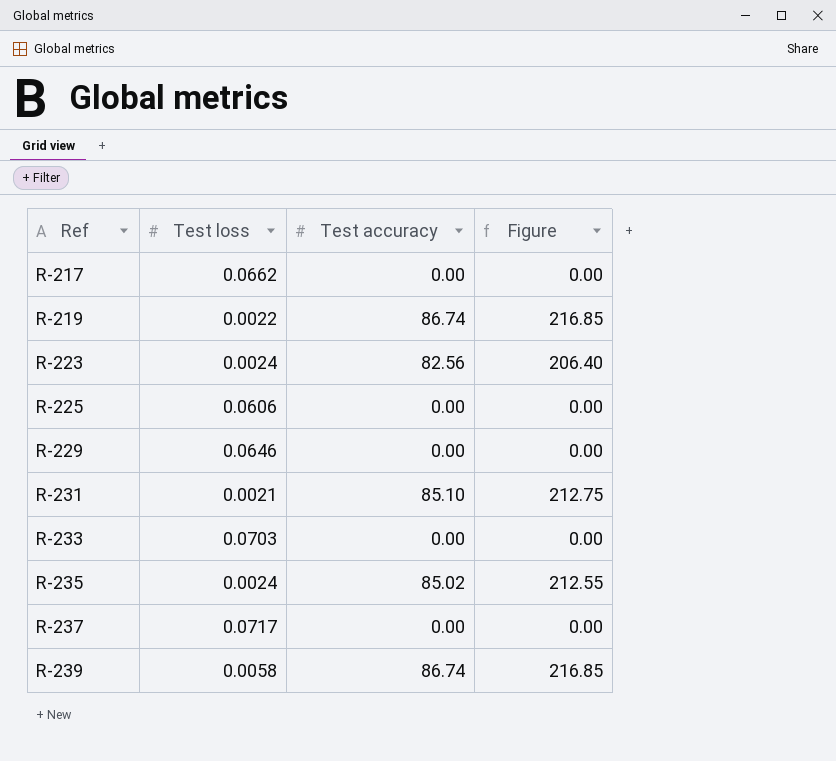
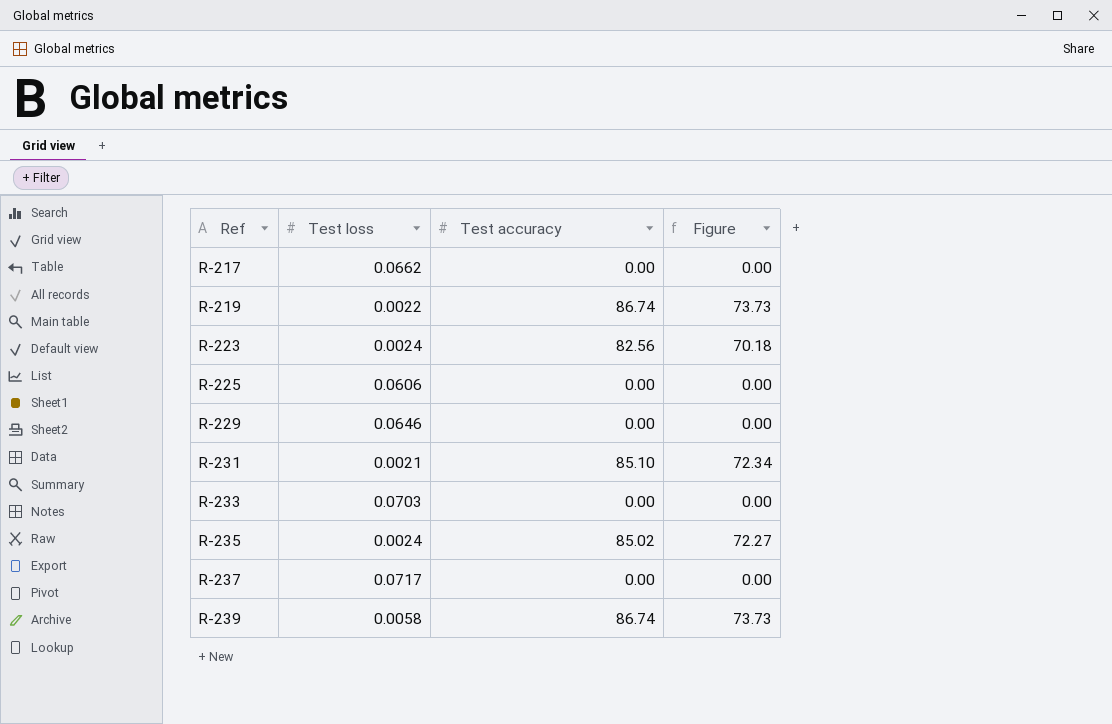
column Figure | formula: [Test accuracy] * 2.5 -> [Test accuracy] * 0.85

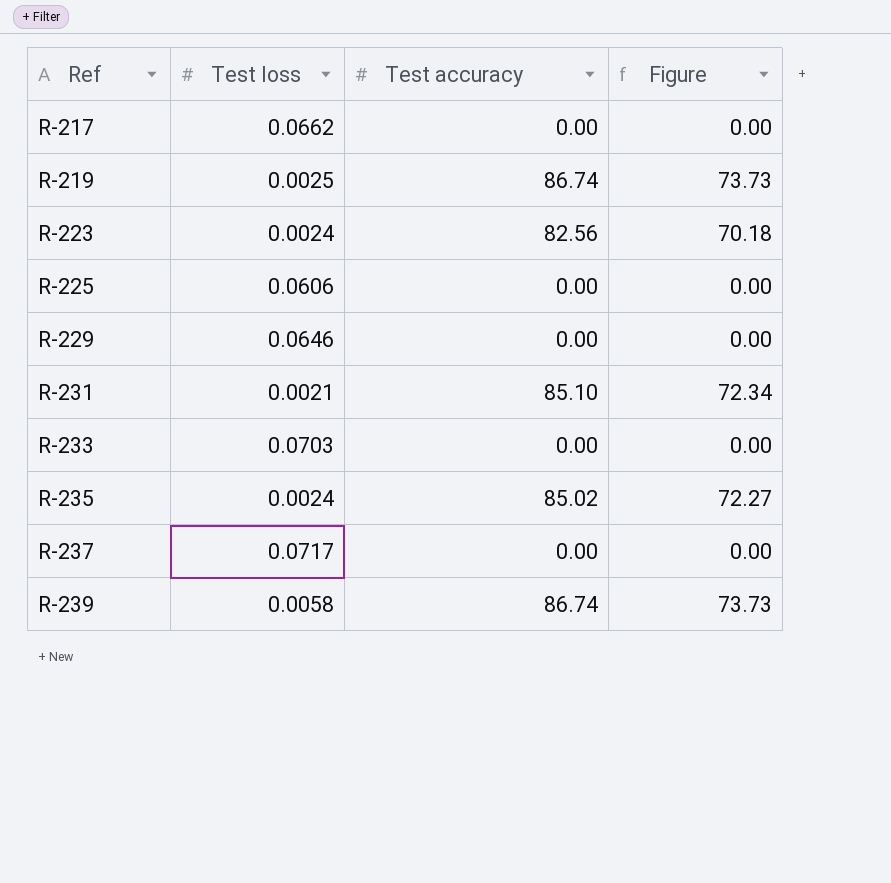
R-219 | Test loss: 0.0022 -> 0.0025

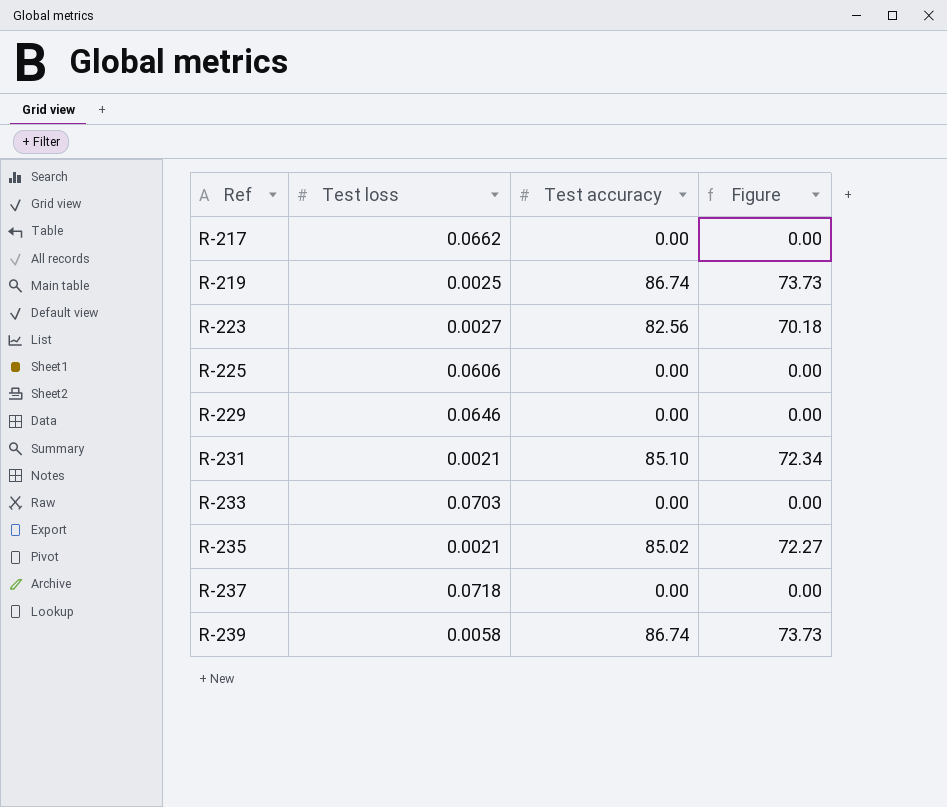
R-223 | Test loss: 0.0024 -> 0.0027
R-235 | Test loss: 0.0024 -> 0.0021
R-237 | Test loss: 0.0717 -> 0.0718

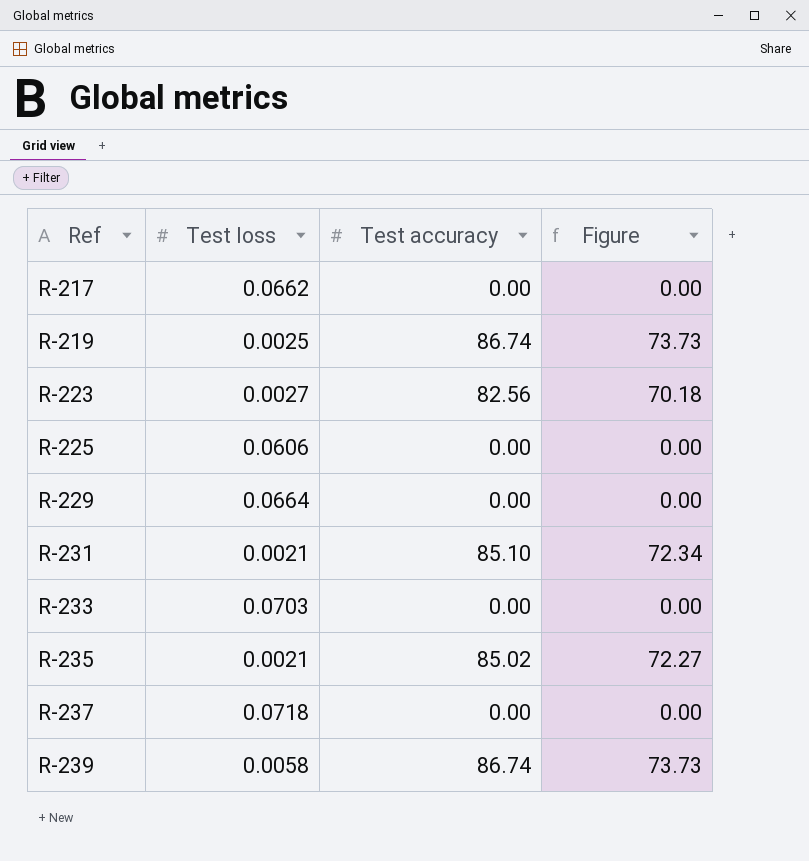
R-229 | Test loss: 0.0646 -> 0.0664

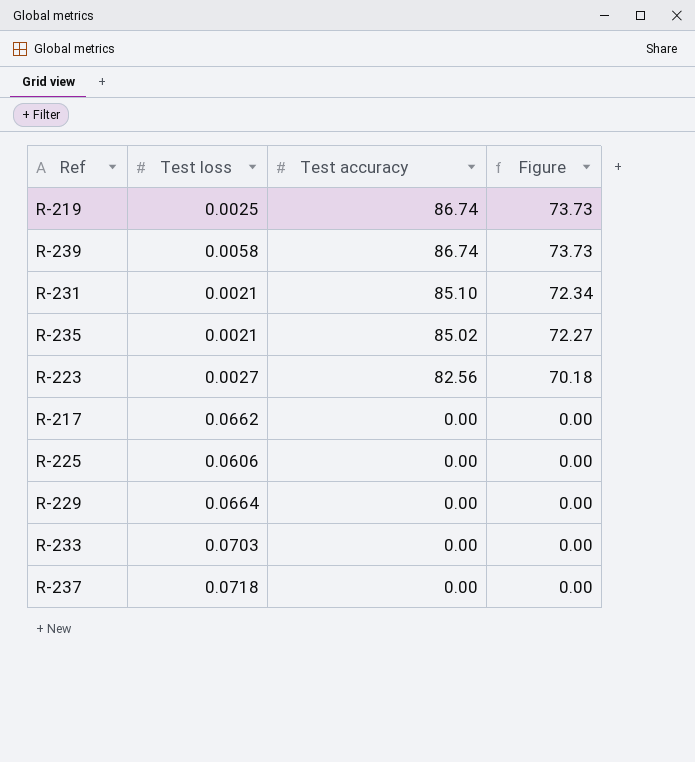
row order: Ref ascending -> Test accuracy descending

